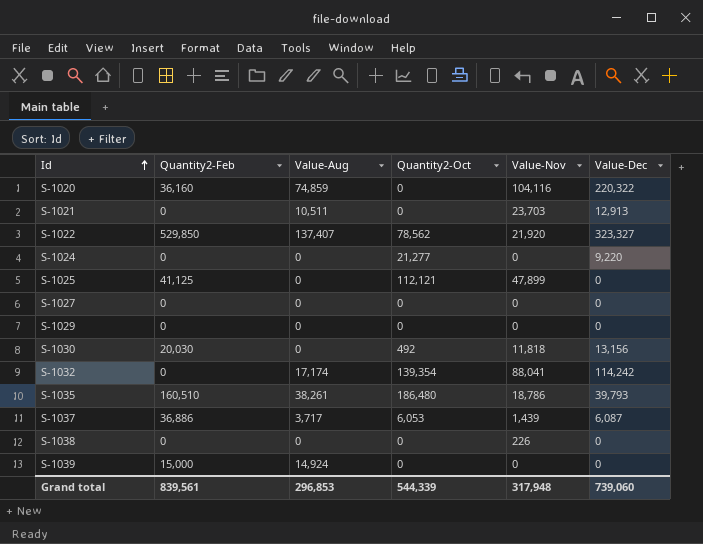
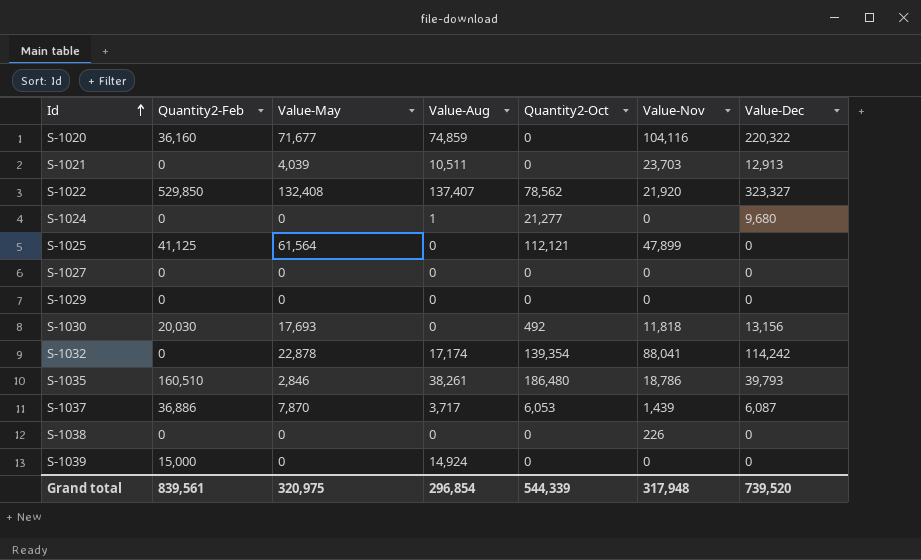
column Value-May | position: none -> 3
S-1024 | Value-Aug: 0 -> 1
S-1024 | Value-Dec: 9,220 -> 9,680
Grand total | Value-Aug: 296,853 -> 296,854
Grand total | Value-Dec: 739,060 -> 739,520

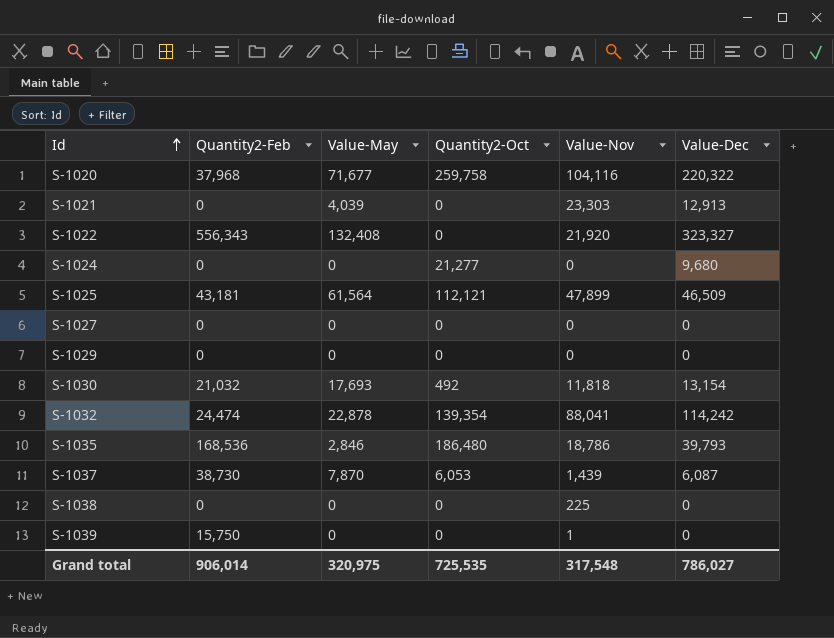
column Value-Aug | position: 4 -> none
S-1020 | Quantity2-Feb: 36,160 -> 37,968
S-1020 | Quantity2-Oct: 0 -> 259,758
S-1021 | Value-Nov: 23,703 -> 23,303
S-1022 | Quantity2-Feb: 529,850 -> 556,343
S-1022 | Quantity2-Oct: 78,562 -> 0
S-1025 | Quantity2-Feb: 41,125 -> 43,181
S-1025 | Value-Dec: 0 -> 46,509
S-1030 | Quantity2-Feb: 20,030 -> 21,032
S-1030 | Value-Dec: 13,156 -> 13,154
S-1032 | Quantity2-Feb: 0 -> 24,474
S-1035 | Quantity2-Feb: 160,510 -> 168,536
S-1037 | Quantity2-Feb: 36,886 -> 38,730
S-1038 | Value-Nov: 226 -> 225
S-1039 | Quantity2-Feb: 15,000 -> 15,750
S-1039 | Value-Nov: 0 -> 1
Grand total | Quantity2-Feb: 839,561 -> 906,014
Grand total | Quantity2-Oct: 544,339 -> 725,535
Grand total | Value-Nov: 317,948 -> 317,548
Grand total | Value-Dec: 739,520 -> 786,027

